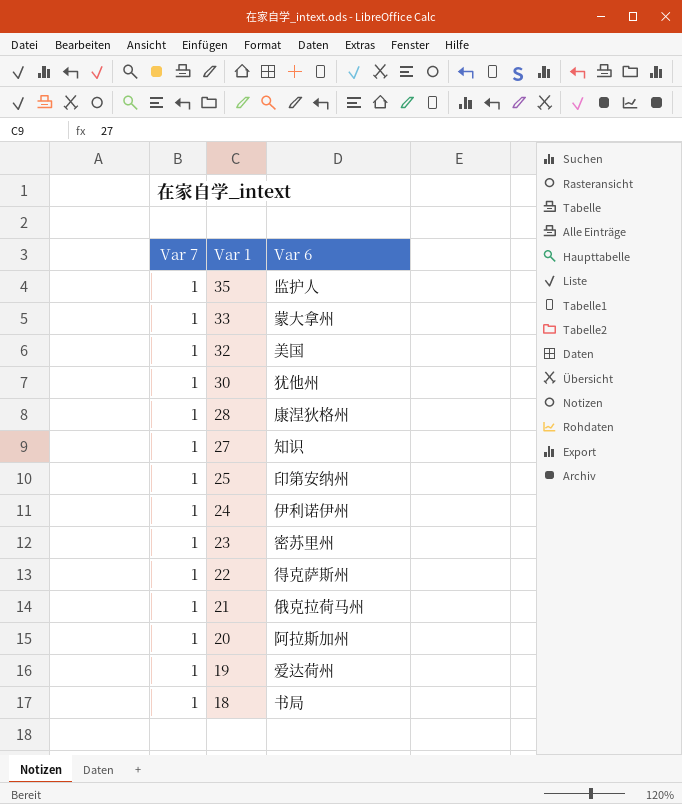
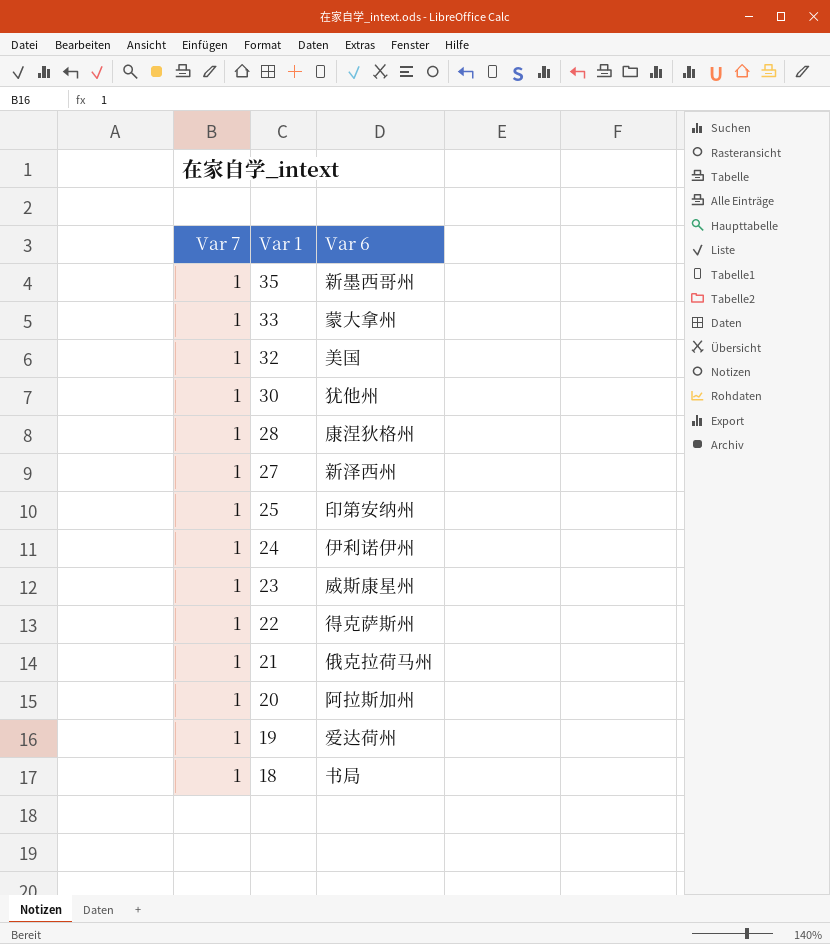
35 | Var 6: 监护人 -> 新墨西哥州
27 | Var 6: 知识 -> 新泽西州
23 | Var 6: 密苏里州 -> 威斯康星州

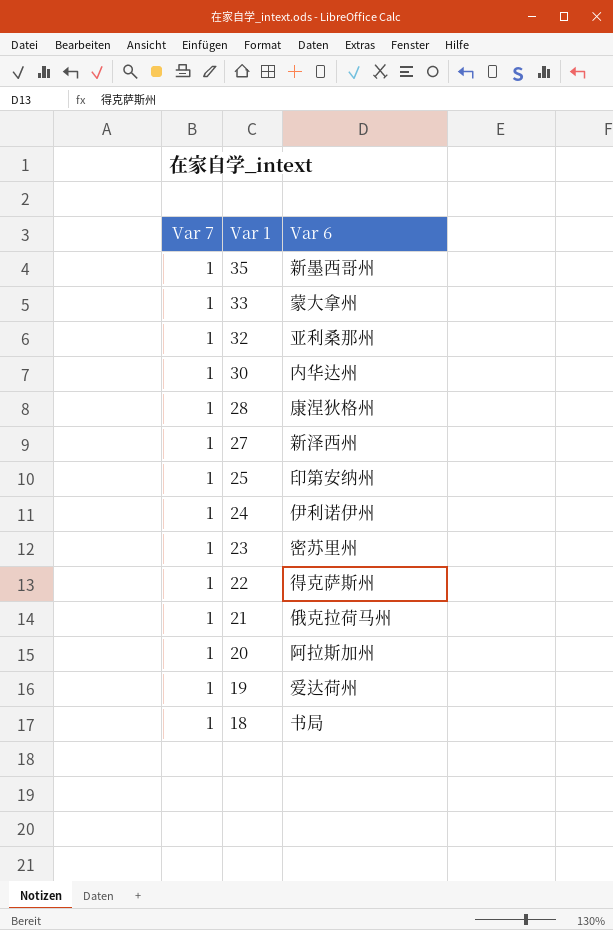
32 | Var 6: 美国 -> 亚利桑那州
30 | Var 6: 犹他州 -> 内华达州
23 | Var 6: 威斯康星州 -> 密苏里州

